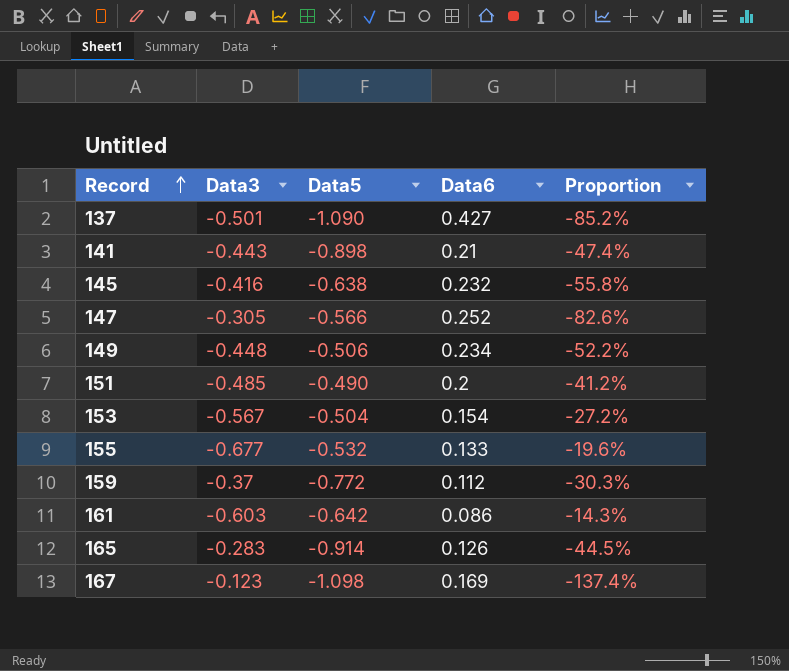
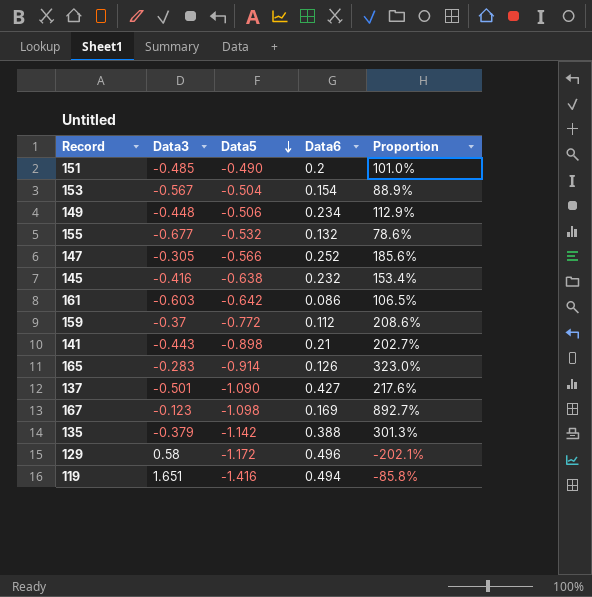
row order: Record ascending -> Data5 descending
column Proportion | formula: [Data6] / [Data3] -> [Data5] / [Data3]
155 | Data6: 0.133 -> 0.132
row 135: none -> -0.379 | -1.142 | 0.388 | 301.3%
row 129: none -> 0.58 | -1.172 | 0.496 | -202.1%
row 119: none -> 1.651 | -1.416 | 0.494 | -85.8%

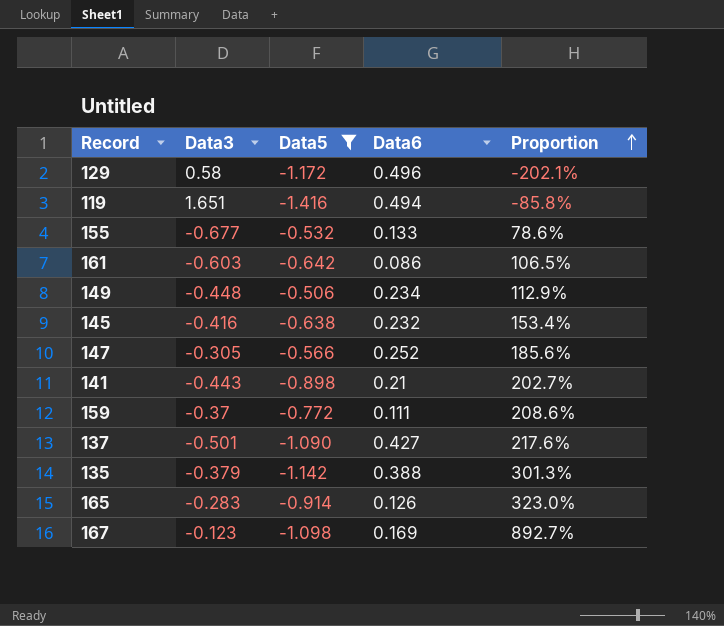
filter: none -> Data5 <= -0.506
row order: Data5 descending -> Proportion ascending
155 | Data6: 0.132 -> 0.133
159 | Data6: 0.112 -> 0.111

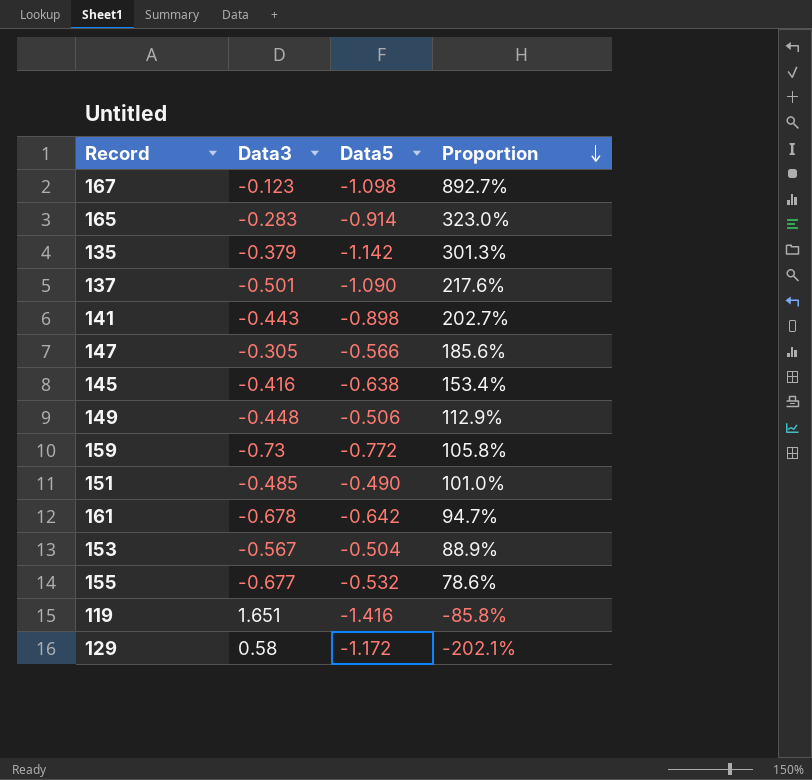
filter: Data5 <= -0.506 -> none
row order: Proportion ascending -> Proportion descending
column Data6 | position: 4 -> none
159 | Data3: -0.37 -> -0.73
159 | Proportion: 208.6% -> 105.8%
161 | Data3: -0.603 -> -0.678
161 | Proportion: 106.5% -> 94.7%

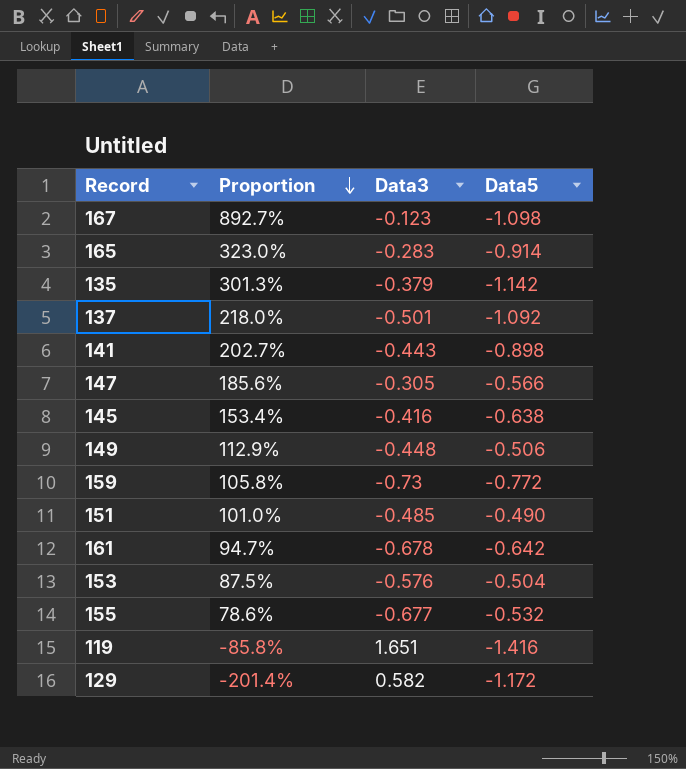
column Proportion | position: 4 -> 2
137 | Proportion: 217.6% -> 218.0%
137 | Data5: -1.090 -> -1.092
153 | Proportion: 88.9% -> 87.5%
153 | Data3: -0.567 -> -0.576
129 | Proportion: -202.1% -> -201.4%
129 | Data3: 0.58 -> 0.582

